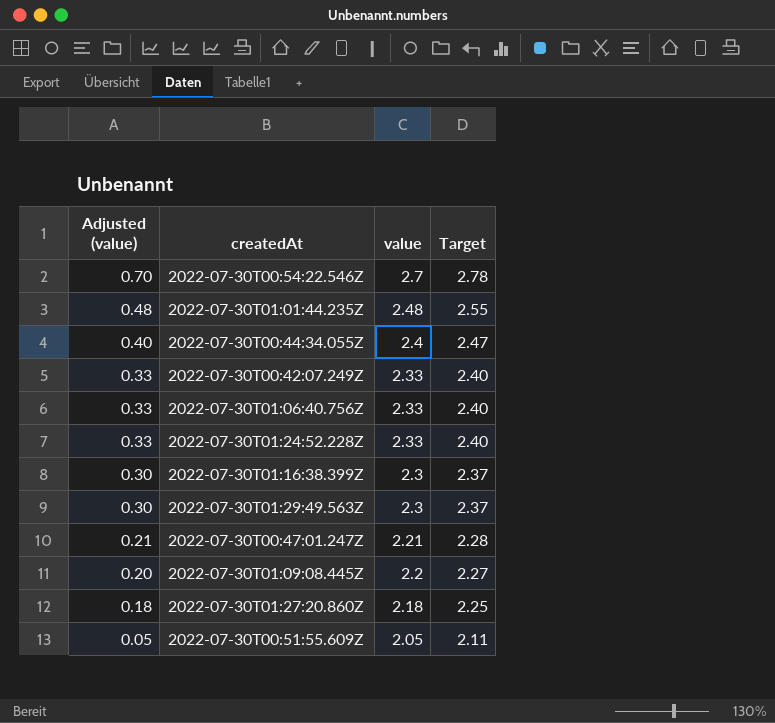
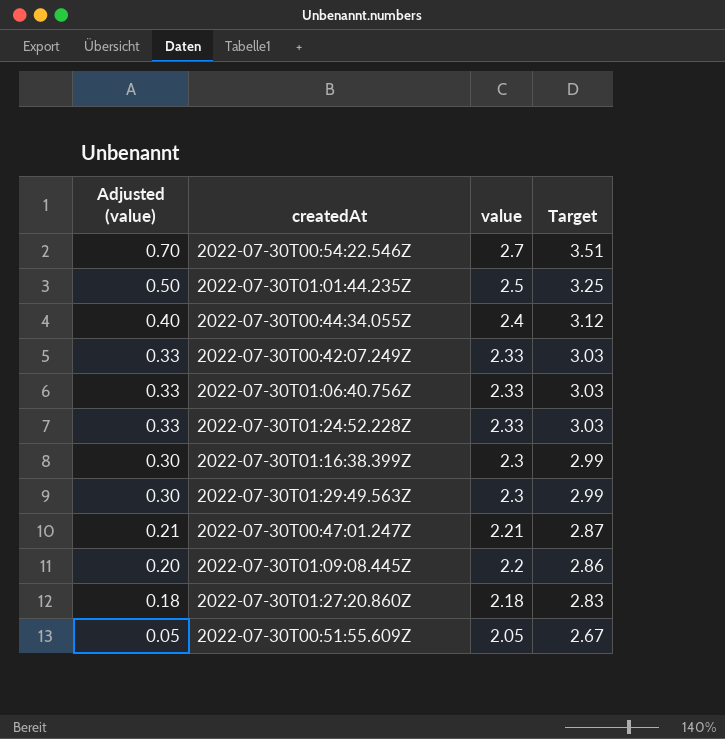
column Target | formula: [value] * 1.03 -> [value] * 1.3
2022-07-30T01:01:44.235Z | Adjusted (value): 0.48 -> 0.50
2022-07-30T01:01:44.235Z | value: 2.48 -> 2.5

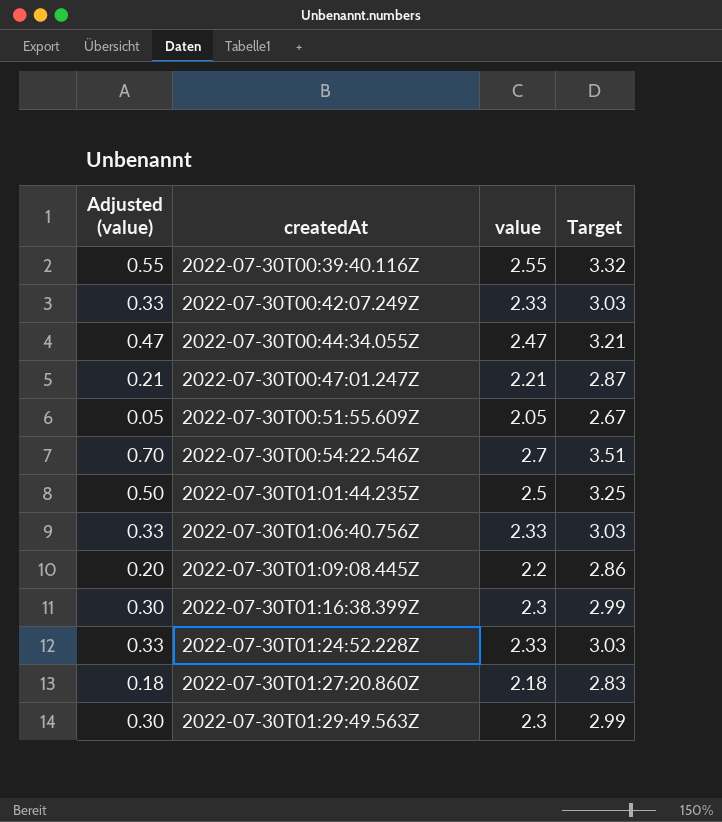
row order: Adjusted (value) descending -> createdAt ascending
row 2022-07-30T00:39:40.116Z: none -> 0.55 | 2.55 | 3.32
2022-07-30T00:44:34.055Z | Adjusted (value): 0.40 -> 0.47
2022-07-30T00:44:34.055Z | value: 2.4 -> 2.47
2022-07-30T00:44:34.055Z | Target: 3.12 -> 3.21

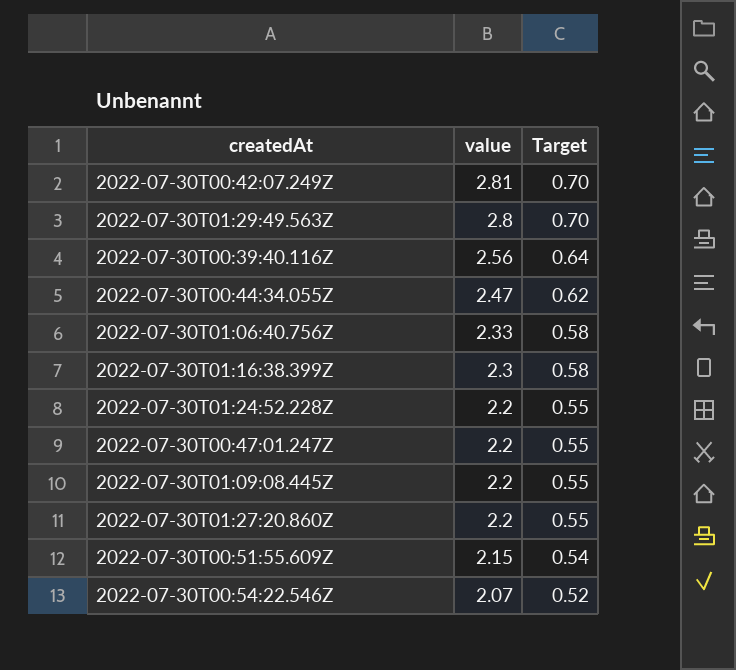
row order: createdAt ascending -> value descending
column Adjusted (value) | formula: [value] - 2 -> none
column Target | formula: [value] * 1.3 -> [value] * 0.25
row 2022-07-30T01:01:44.235Z: 0.50 | 2.5 | 3.25 -> none
2022-07-30T00:42:07.249Z | value: 2.33 -> 2.81
2022-07-30T01:29:49.563Z | value: 2.3 -> 2.8
2022-07-30T00:39:40.116Z | value: 2.55 -> 2.56
2022-07-30T01:24:52.228Z | value: 2.33 -> 2.2
2022-07-30T00:47:01.247Z | value: 2.21 -> 2.2
2022-07-30T01:27:20.860Z | value: 2.18 -> 2.2
2022-07-30T00:51:55.609Z | value: 2.05 -> 2.15
2022-07-30T00:54:22.546Z | value: 2.7 -> 2.07

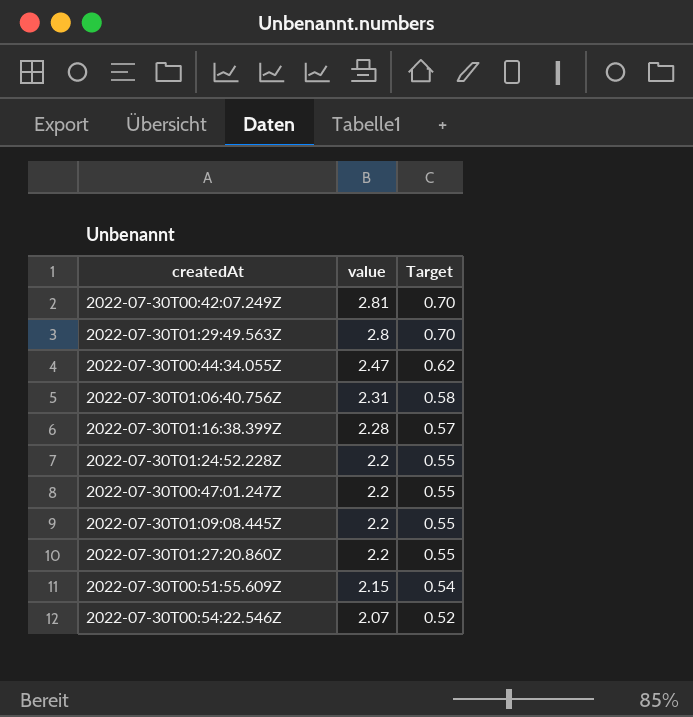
row 2022-07-30T00:39:40.116Z: 2.56 | 0.64 -> none
2022-07-30T01:06:40.756Z | value: 2.33 -> 2.31
2022-07-30T01:16:38.399Z | value: 2.3 -> 2.28
2022-07-30T01:16:38.399Z | Target: 0.58 -> 0.57

